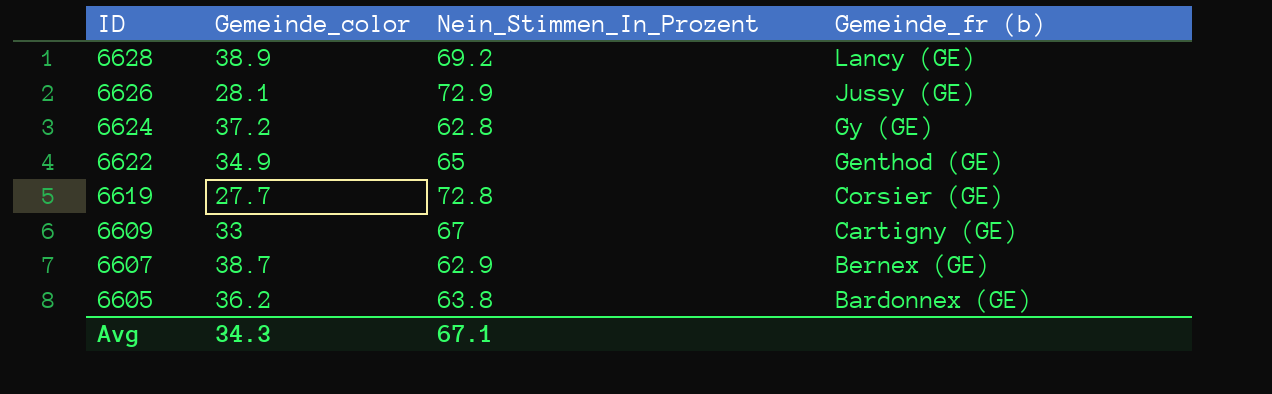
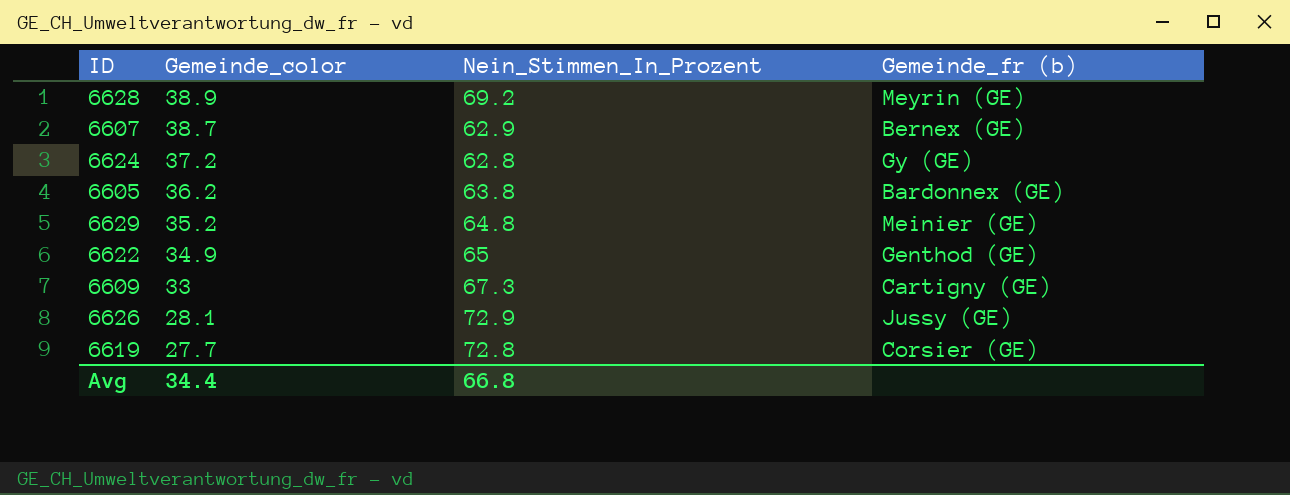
row order: ID descending -> Gemeinde_color descending
6628 | Gemeinde_fr (b): Lancy (GE) -> Meyrin (GE)
row 6629: none -> 35.2 | 64.8 | Meinier (GE)
6609 | Nein_Stimmen_In_Prozent: 67 -> 67.3
Avg | Gemeinde_color: 34.3 -> 34.4
Avg | Nein_Stimmen_In_Prozent: 67.1 -> 66.8

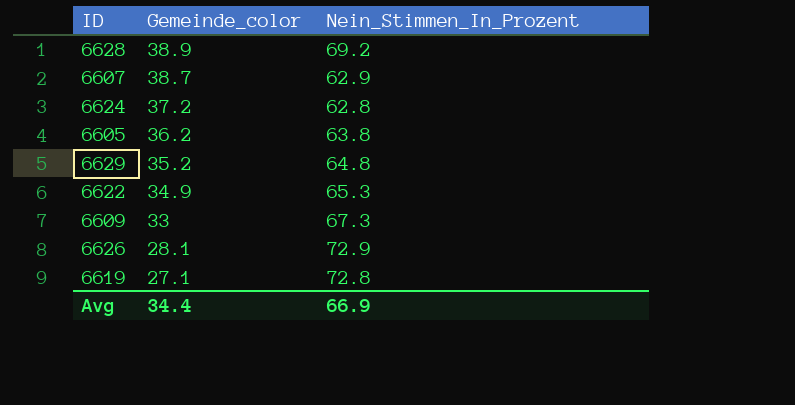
column Gemeinde_fr (b) | position: 4 -> none
6622 | Nein_Stimmen_In_Prozent: 65 -> 65.3
6619 | Gemeinde_color: 27.7 -> 27.1
Avg | Nein_Stimmen_In_Prozent: 66.8 -> 66.9

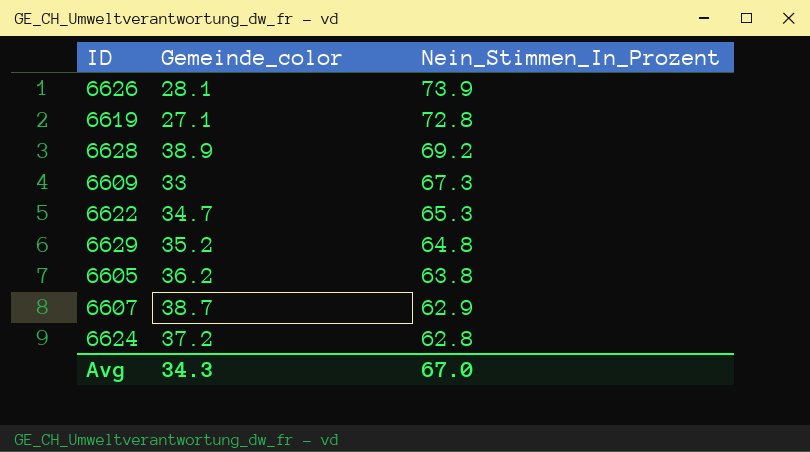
row order: Gemeinde_color descending -> Nein_Stimmen_In_Prozent descending
6626 | Nein_Stimmen_In_Prozent: 72.9 -> 73.9
6622 | Gemeinde_color: 34.9 -> 34.7
Avg | Gemeinde_color: 34.4 -> 34.3
Avg | Nein_Stimmen_In_Prozent: 66.9 -> 67.0

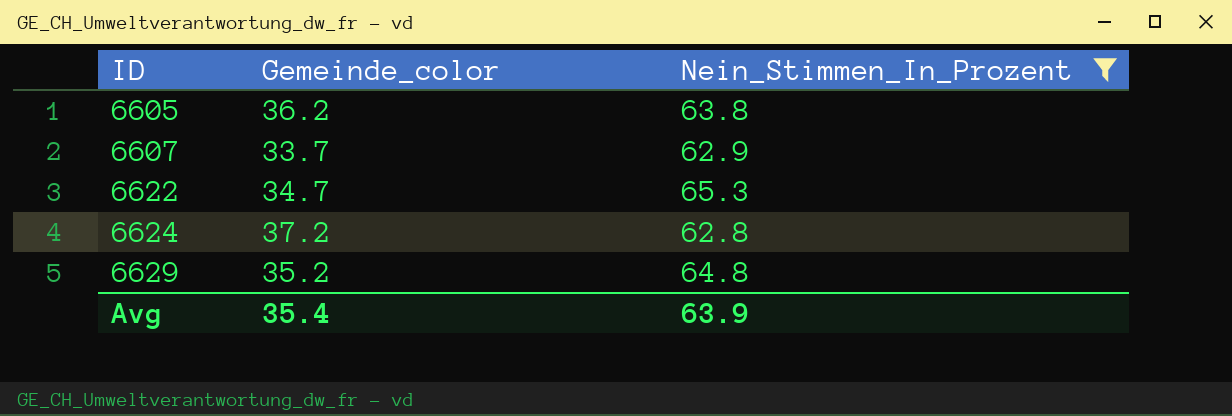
filter: none -> Nein_Stimmen_In_Prozent <= 65.3
row order: Nein_Stimmen_In_Prozent descending -> ID ascending
6607 | Gemeinde_color: 38.7 -> 33.7
Avg | Gemeinde_color: 34.3 -> 35.4
Avg | Nein_Stimmen_In_Prozent: 67.0 -> 63.9

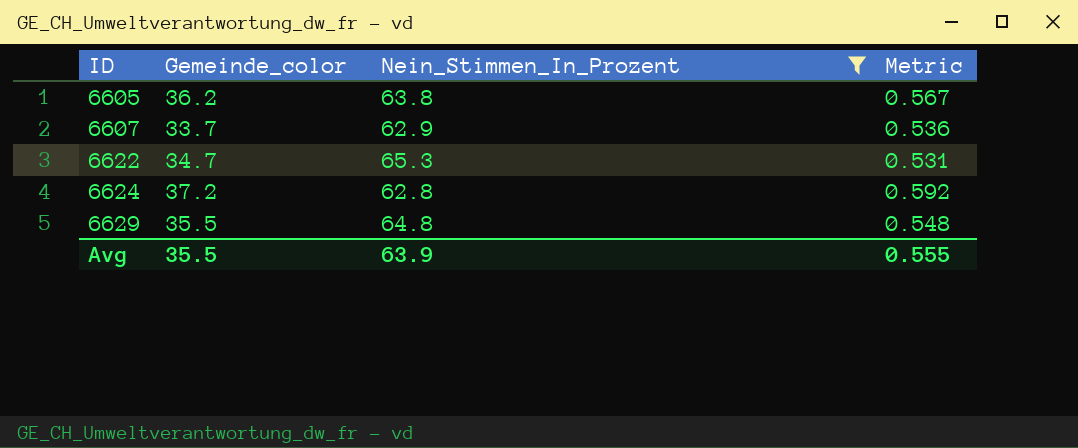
column Metric | formula: none -> [Gemeinde_color] / [Nein_Stimmen_In_Prozent]
6629 | Gemeinde_color: 35.2 -> 35.5
Avg | Gemeinde_color: 35.4 -> 35.5

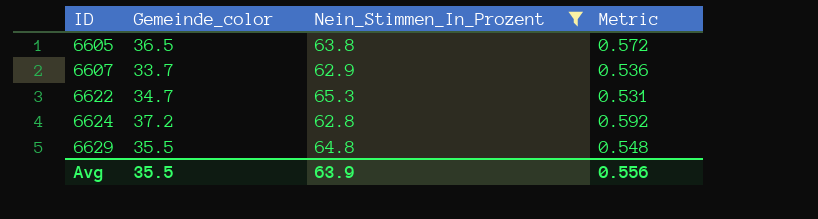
6605 | Gemeinde_color: 36.2 -> 36.5
6605 | Metric: 0.567 -> 0.572
Avg | Metric: 0.555 -> 0.556

